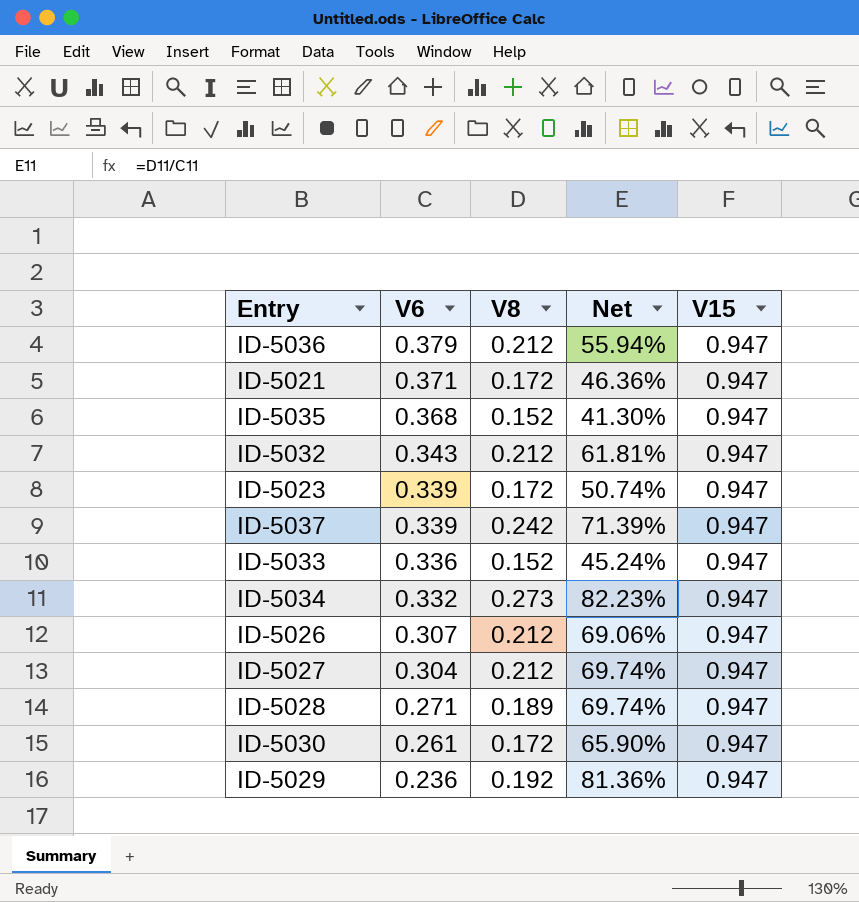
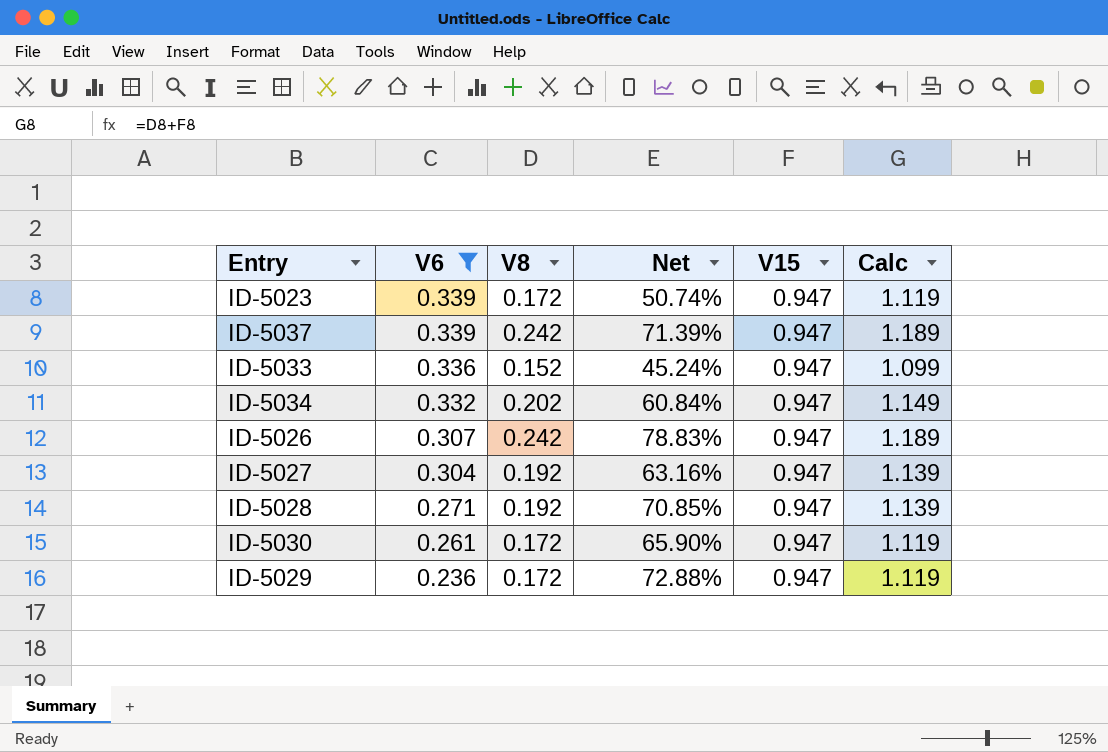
filter: none -> V6 <= 0.339
column Calc | formula: none -> [V8] + [V15]
ID-5034 | V8: 0.273 -> 0.202
ID-5034 | Net: 82.23% -> 60.84%
ID-5026 | V8: 0.212 -> 0.242
ID-5026 | Net: 69.06% -> 78.83%
ID-5027 | V8: 0.212 -> 0.192
ID-5027 | Net: 69.74% -> 63.16%
ID-5028 | V8: 0.189 -> 0.192
ID-5028 | Net: 69.74% -> 70.85%
ID-5029 | V8: 0.192 -> 0.172
ID-5029 | Net: 81.36% -> 72.88%

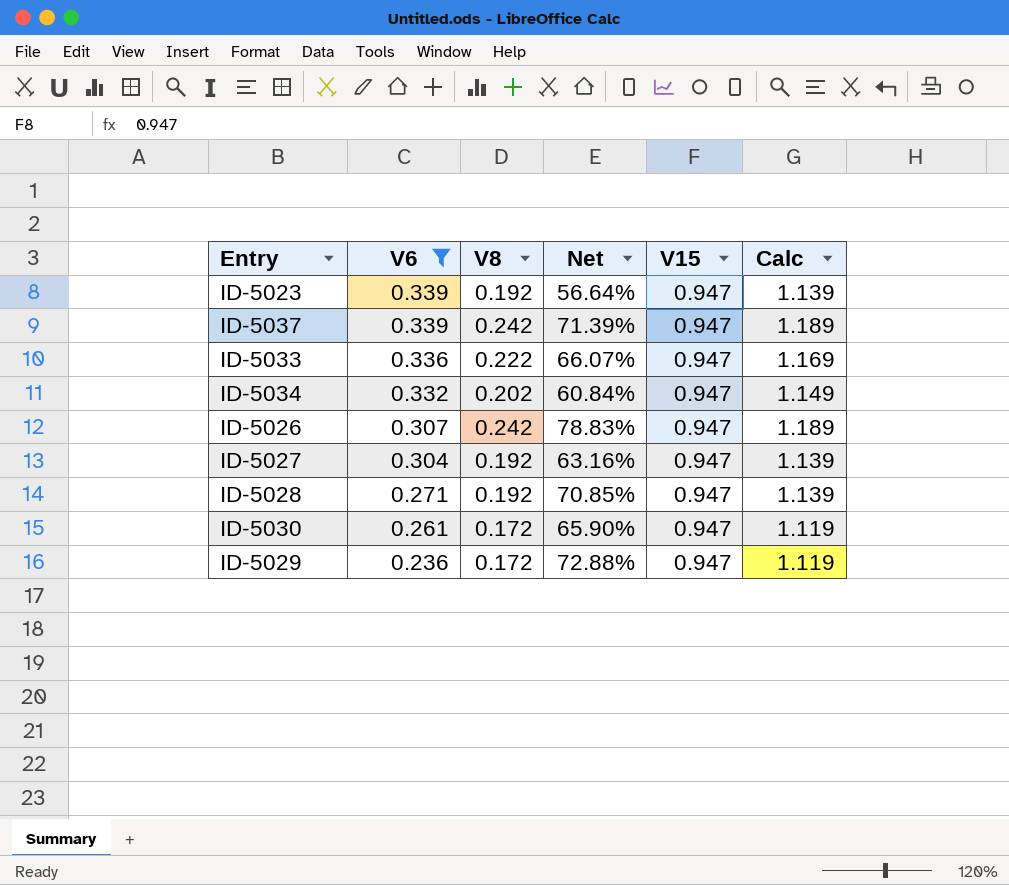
ID-5023 | V8: 0.172 -> 0.192
ID-5023 | Net: 50.74% -> 56.64%
ID-5023 | Calc: 1.119 -> 1.139
ID-5033 | V8: 0.152 -> 0.222
ID-5033 | Net: 45.24% -> 66.07%
ID-5033 | Calc: 1.099 -> 1.169

